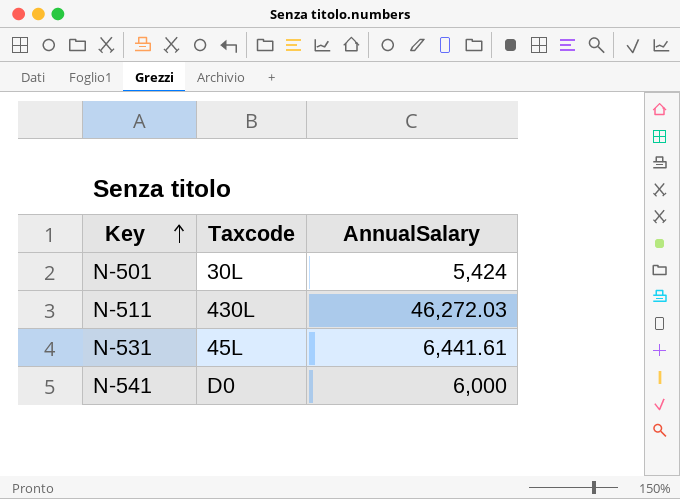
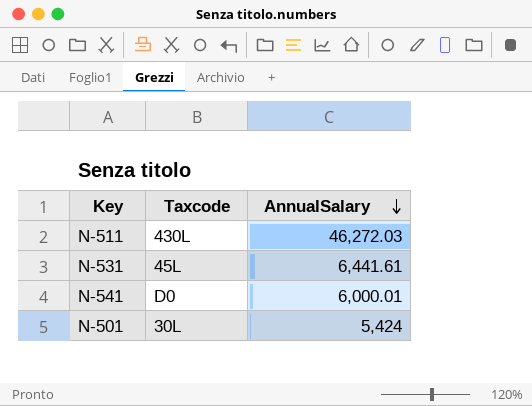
row order: Key ascending -> AnnualSalary descending
N-541 | AnnualSalary: 6,000 -> 6,000.01

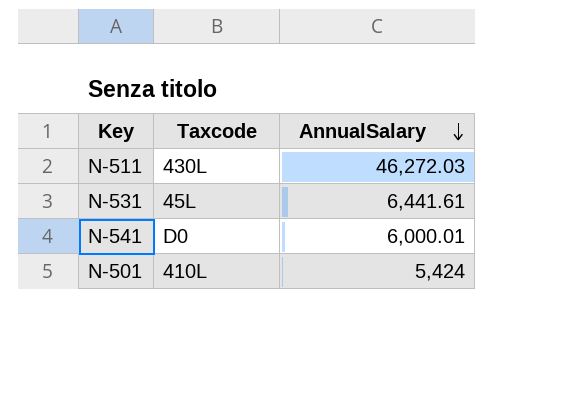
N-501 | Taxcode: 30L -> 410L

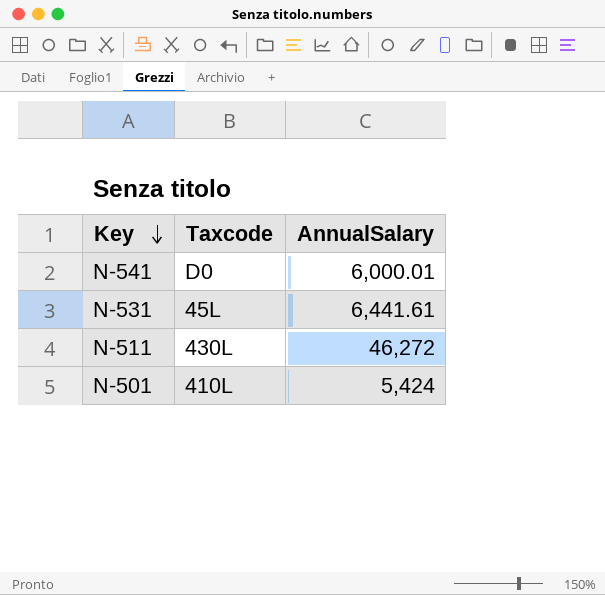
row order: AnnualSalary descending -> Key descending
N-511 | AnnualSalary: 46,272.03 -> 46,272

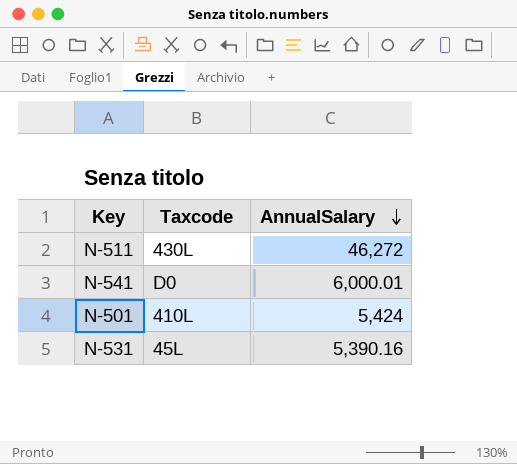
row order: Key descending -> AnnualSalary descending
N-531 | AnnualSalary: 6,441.61 -> 5,390.16

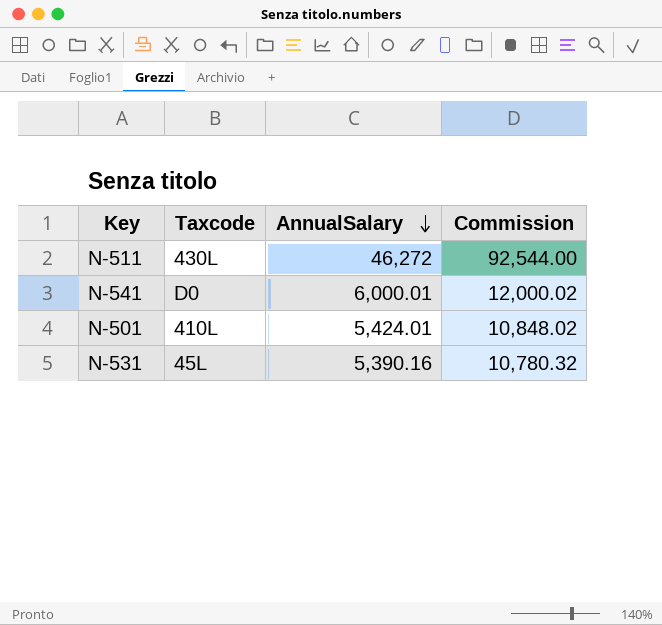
column Commission | formula: none -> [AnnualSalary] * 2
N-501 | AnnualSalary: 5,424 -> 5,424.01

